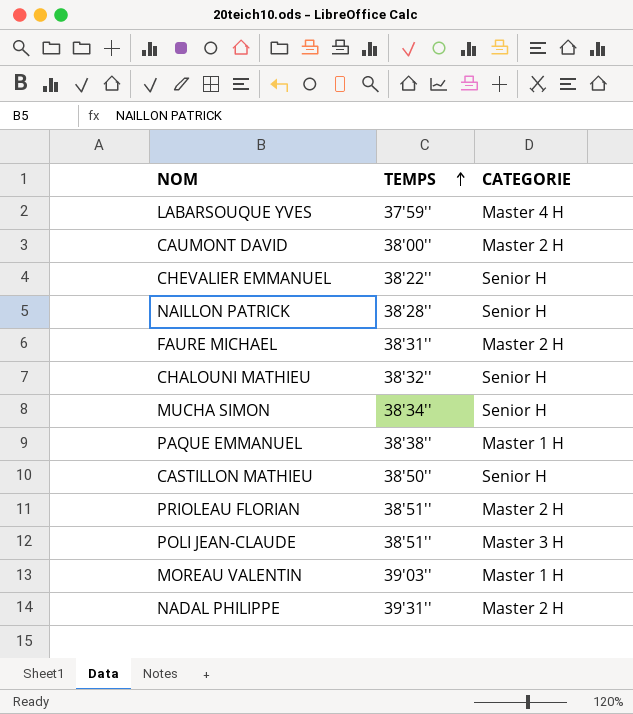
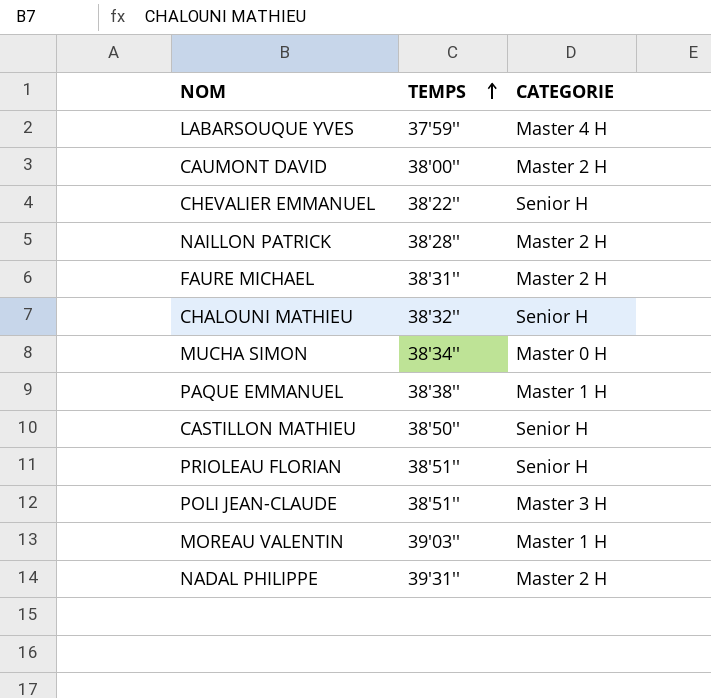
NAILLON PATRICK | CATEGORIE: Senior H -> Master 2 H
MUCHA SIMON | CATEGORIE: Senior H -> Master 0 H
PRIOLEAU FLORIAN | CATEGORIE: Master 2 H -> Senior H

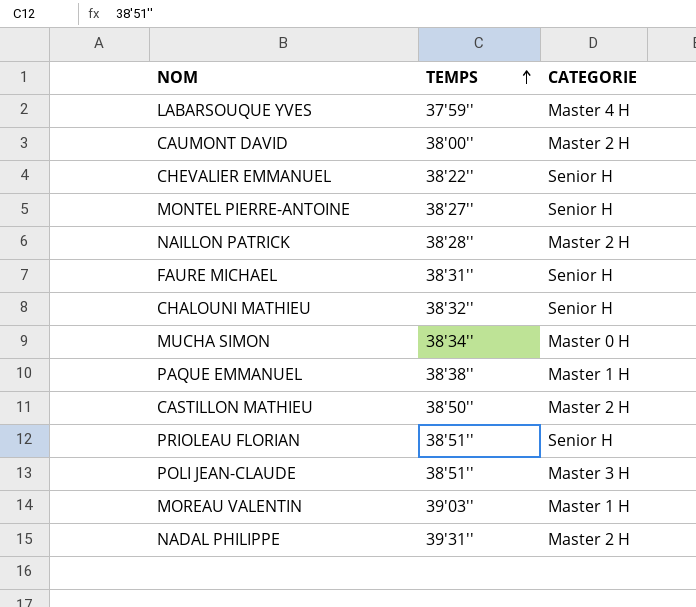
row MONTEL PIERRE-ANTOINE: none -> 38'27'' | Senior H
FAURE MICHAEL | CATEGORIE: Master 2 H -> Senior H
CASTILLON MATHIEU | CATEGORIE: Senior H -> Master 2 H

